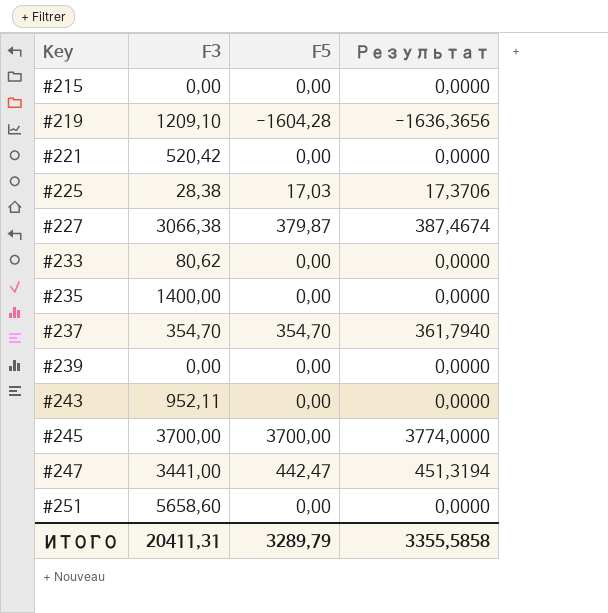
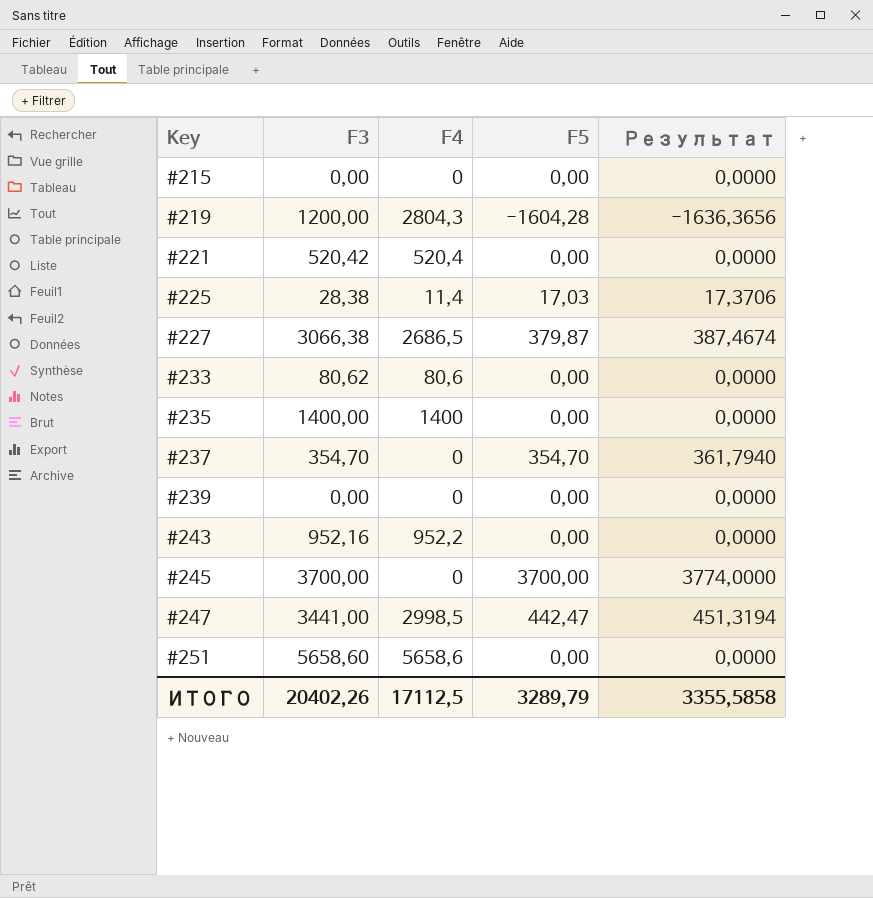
column F4 | formula: none -> [F3] - [F5]
#219 | F3: 1209,10 -> 1200,00
#243 | F3: 952,11 -> 952,16
ИТОГО | F3: 20411,31 -> 20402,26

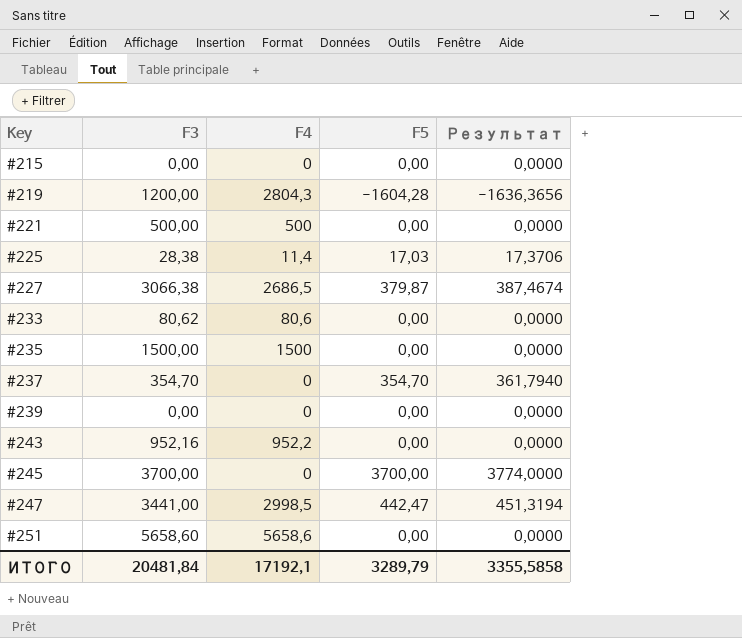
#221 | F3: 520,42 -> 500,00
#221 | F4: 520,4 -> 500
#235 | F3: 1400,00 -> 1500,00
#235 | F4: 1400 -> 1500
ИТОГО | F3: 20402,26 -> 20481,84
ИТОГО | F4: 17112,5 -> 17192,1

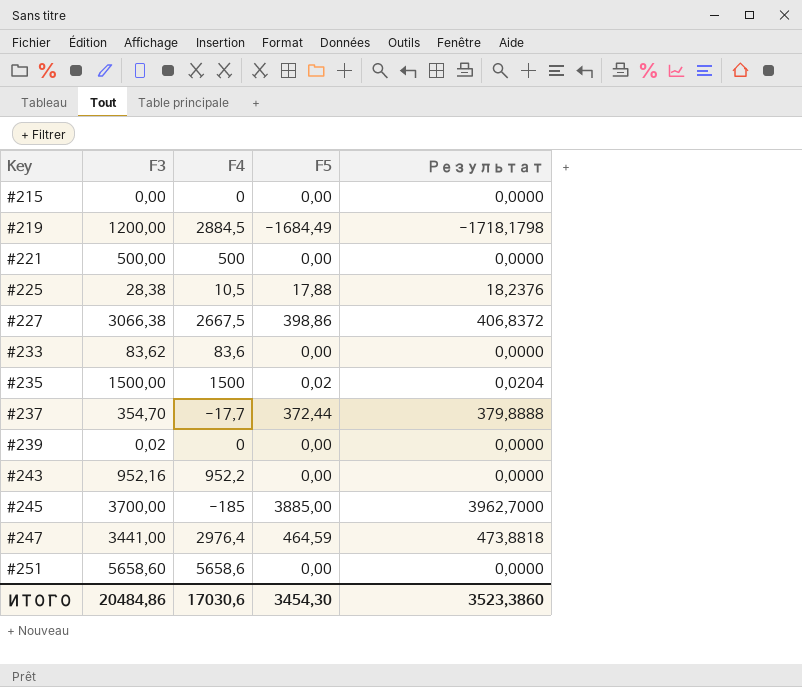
#219 | F4: 2804,3 -> 2884,5
#219 | F5: -1604,28 -> -1684,49
#219 | Результат: -1636,3656 -> -1718,1798
#225 | F4: 11,4 -> 10,5
#225 | F5: 17,03 -> 17,88
#225 | Результат: 17,3706 -> 18,2376
#227 | F4: 2686,5 -> 2667,5
#227 | F5: 379,87 -> 398,86
#227 | Результат: 387,4674 -> 406,8372
#233 | F3: 80,62 -> 83,62
#233 | F4: 80,6 -> 83,6
#235 | F5: 0,00 -> 0,02
#235 | Результат: 0,0000 -> 0,0204
#237 | F4: 0 -> -17,7
#237 | F5: 354,70 -> 372,44
#237 | Результат: 361,7940 -> 379,8888
#239 | F3: 0,00 -> 0,02
#245 | F4: 0 -> -185
#245 | F5: 3700,00 -> 3885,00
#245 | Результат: 3774,0000 -> 3962,7000
#247 | F4: 2998,5 -> 2976,4
#247 | F5: 442,47 -> 464,59
#247 | Результат: 451,3194 -> 473,8818
ИТОГО | F3: 20481,84 -> 20484,86
ИТОГО | F4: 17192,1 -> 17030,6
ИТОГО | F5: 3289,79 -> 3454,30
ИТОГО | Результат: 3355,5858 -> 3523,3860

